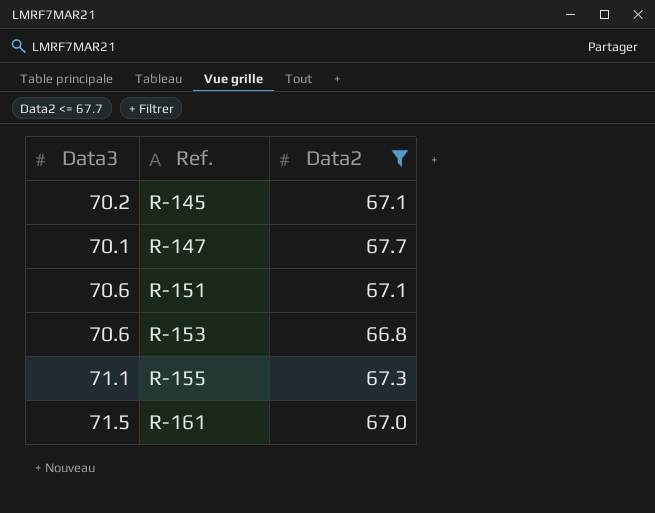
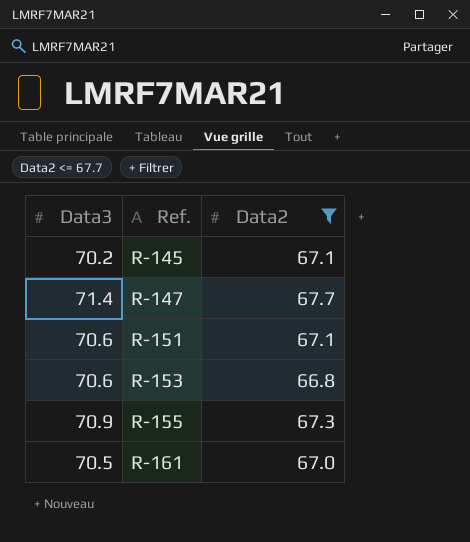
R-147 | Data3: 70.1 -> 71.4
R-155 | Data3: 71.1 -> 70.9
R-161 | Data3: 71.5 -> 70.5

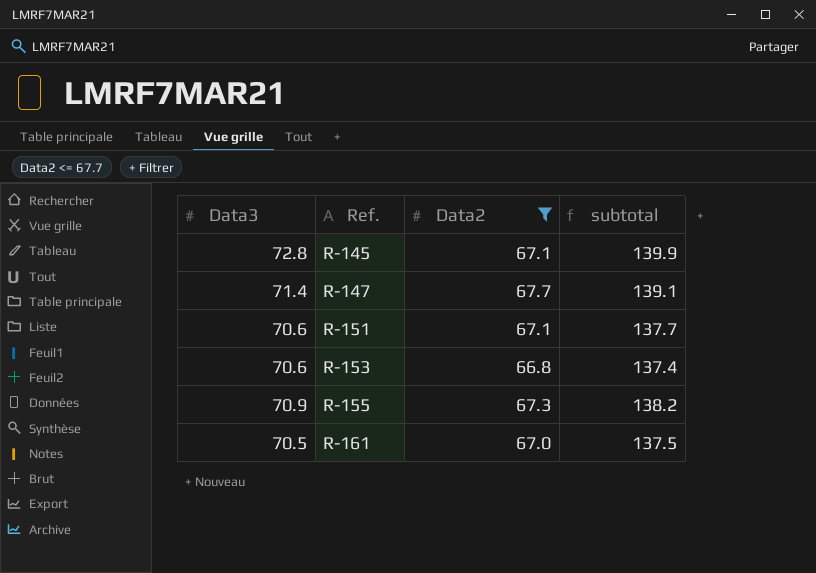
column subtotal | formula: none -> [Data3] + [Data2]
R-145 | Data3: 70.2 -> 72.8

